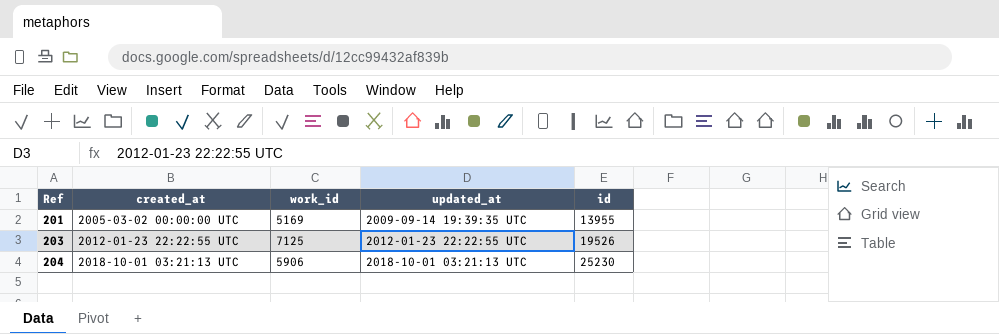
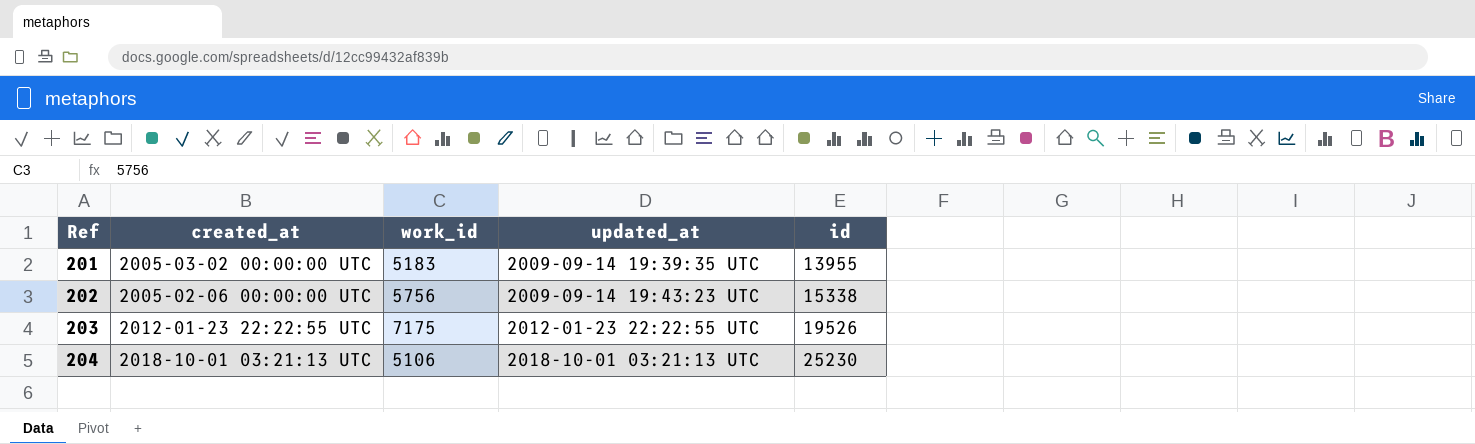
201 | work_id: 5169 -> 5183
row 202: none -> 2005-02-06 00:00:00 UTC | 5756 | 2009-09-14 19:43:23 UTC | 15338
203 | work_id: 7125 -> 7175
204 | work_id: 5906 -> 5106

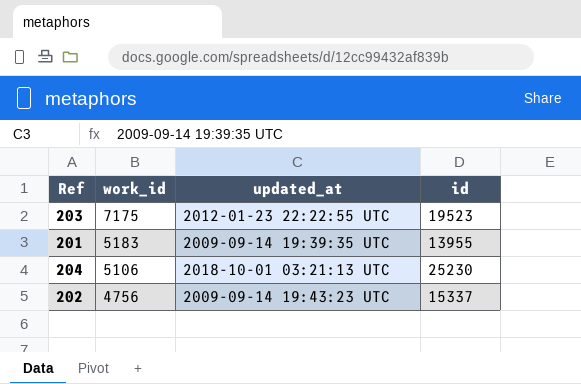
row order: Ref ascending -> work_id descending
column created_at | position: 2 -> none
203 | id: 19526 -> 19523
202 | work_id: 5756 -> 4756
202 | id: 15338 -> 15337

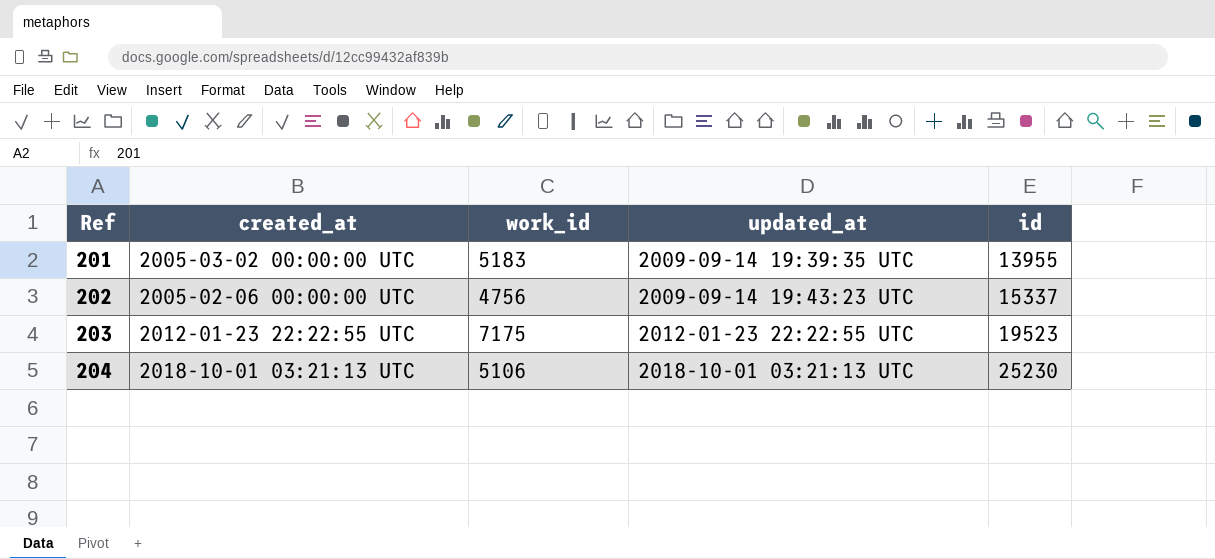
row order: work_id descending -> Ref ascending
column created_at | position: none -> 2

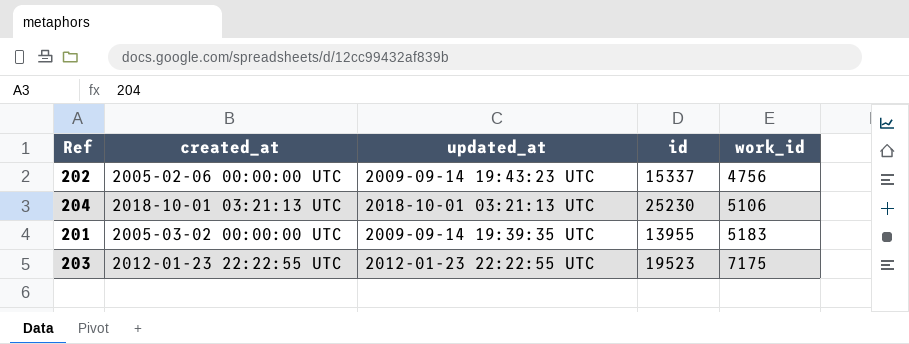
row order: Ref ascending -> work_id ascending
column work_id | position: 3 -> 5

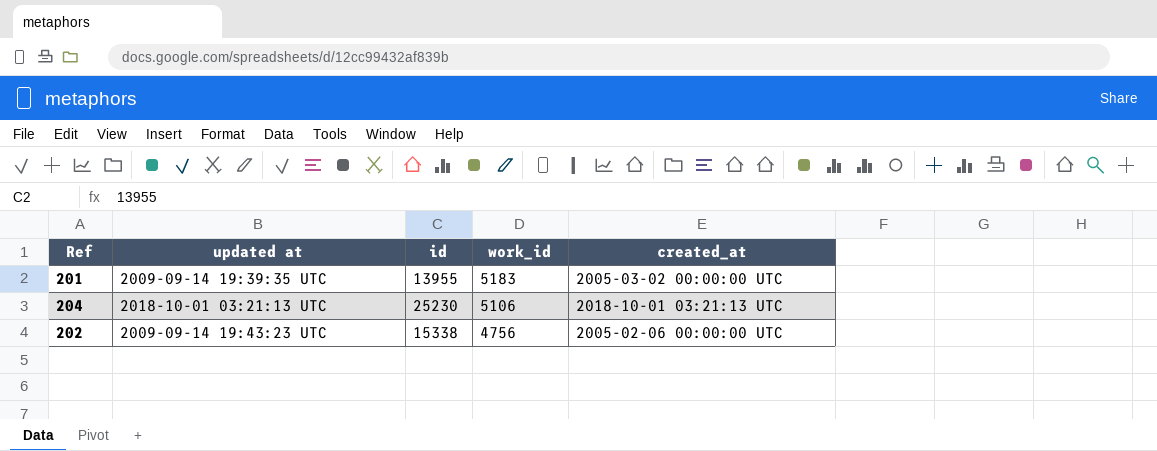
row order: work_id ascending -> work_id descending
column name: updated_at -> updated at
column created_at | position: 2 -> 5
row 203: 2012-01-23 22:22:55 UTC | 2012-01-23 22:22:55 UTC | 19523 | 7175 -> none
202 | id: 15337 -> 15338

